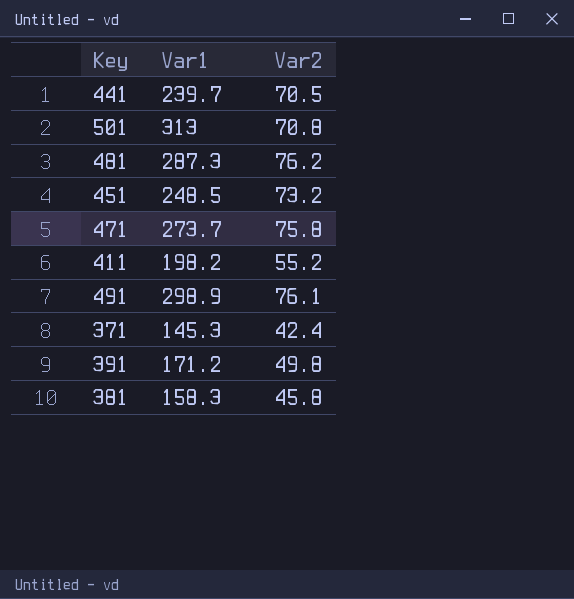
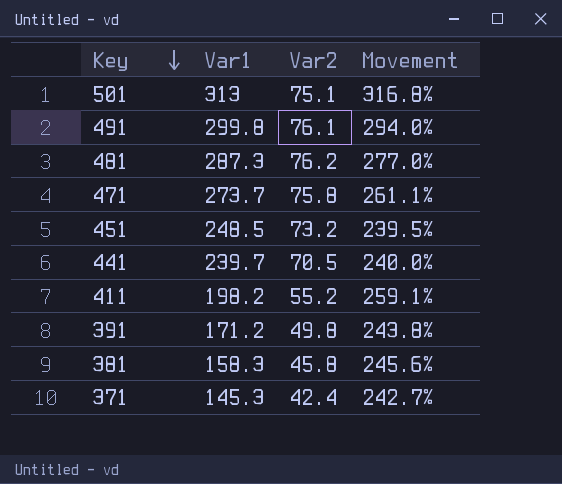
row order: none -> Key descending
column Movement | formula: none -> ([Var1] - [Var2]) / [Var2]
501 | Var2: 70.8 -> 75.1
491 | Var1: 298.9 -> 299.8

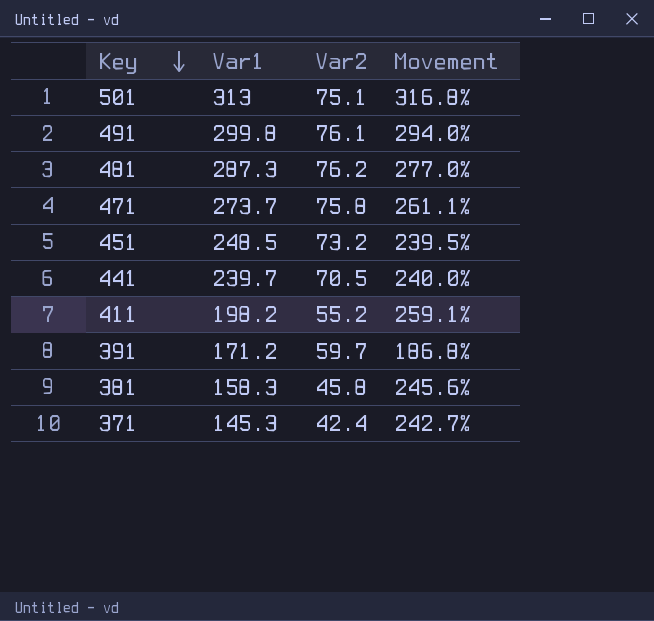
391 | Var2: 49.8 -> 59.7
391 | Movement: 243.8% -> 186.8%

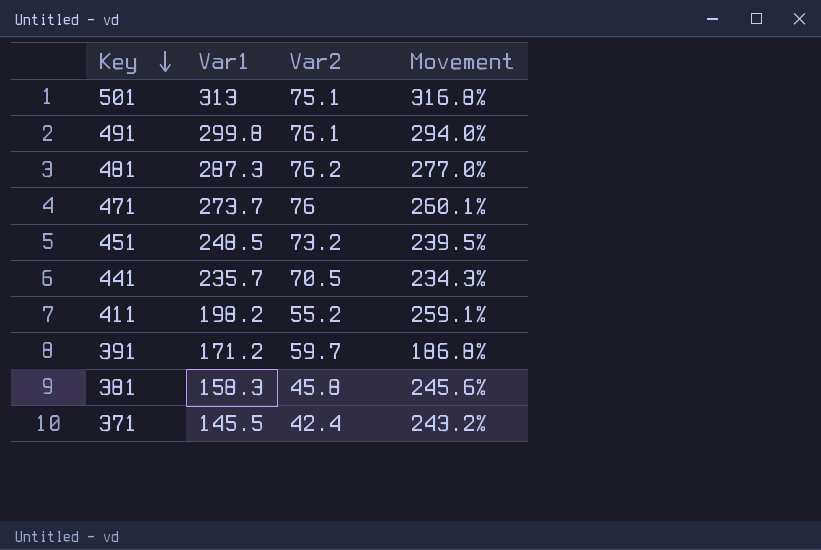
471 | Var2: 75.8 -> 76
471 | Movement: 261.1% -> 260.1%
441 | Var1: 239.7 -> 235.7
441 | Movement: 240.0% -> 234.3%
371 | Var1: 145.3 -> 145.5
371 | Movement: 242.7% -> 243.2%

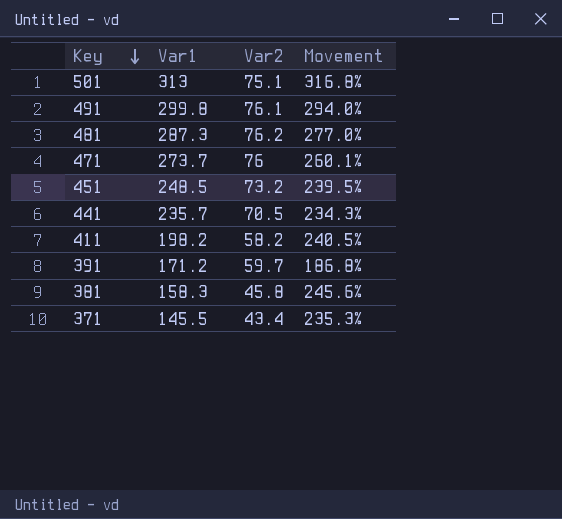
411 | Var2: 55.2 -> 58.2
411 | Movement: 259.1% -> 240.5%
371 | Var2: 42.4 -> 43.4
371 | Movement: 243.2% -> 235.3%

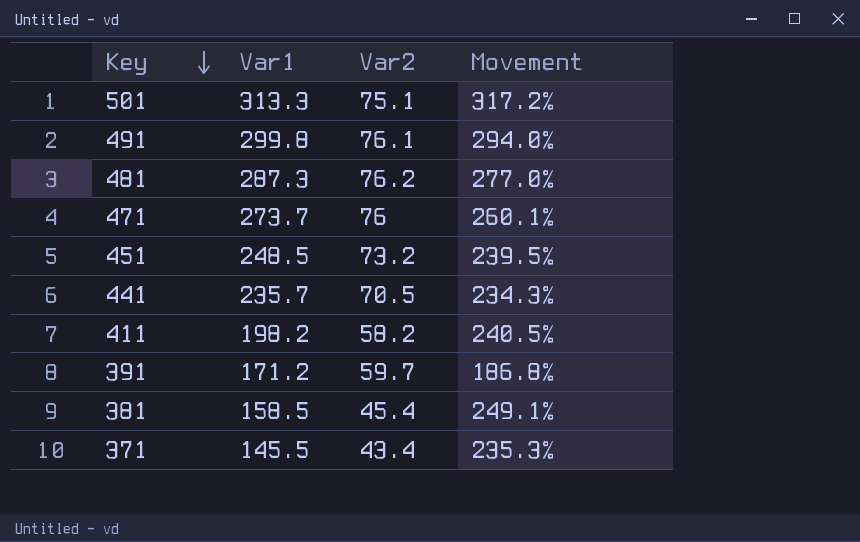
501 | Var1: 313 -> 313.3
501 | Movement: 316.8% -> 317.2%
381 | Var1: 158.3 -> 158.5
381 | Var2: 45.8 -> 45.4
381 | Movement: 245.6% -> 249.1%

